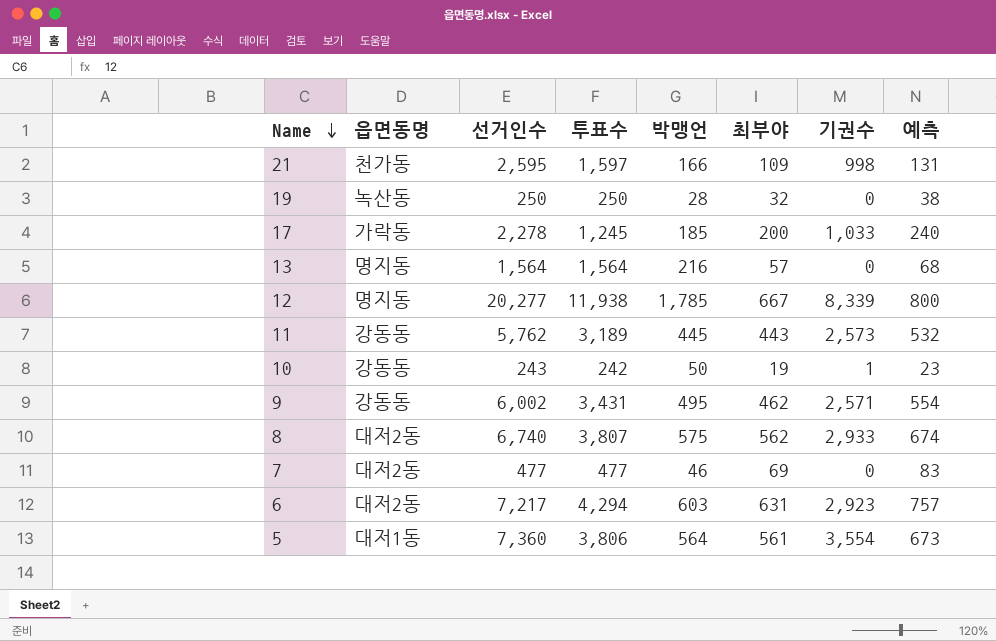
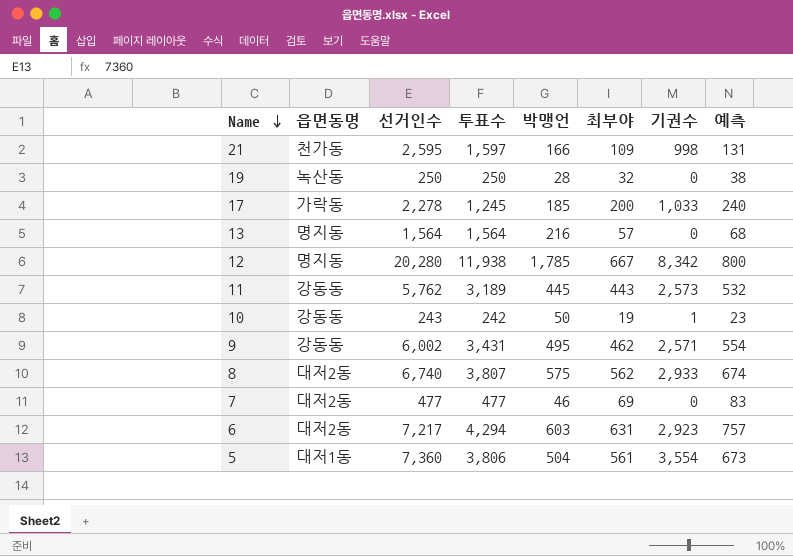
12 | 선거인수: 20,277 -> 20,280
12 | 기권수: 8,339 -> 8,342
5 | 박맹언: 564 -> 504

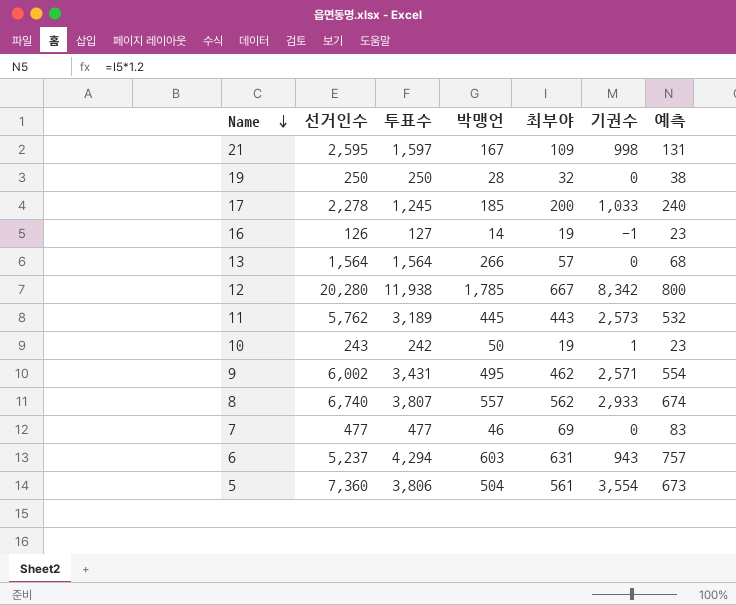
column 읍면동명 | position: 2 -> none
21 | 박맹언: 166 -> 167
row 16: none -> 126 | 127 | 14 | 19 | -1 | 23
13 | 박맹언: 216 -> 266
8 | 박맹언: 575 -> 557
6 | 선거인수: 7,217 -> 5,237
6 | 기권수: 2,923 -> 943

